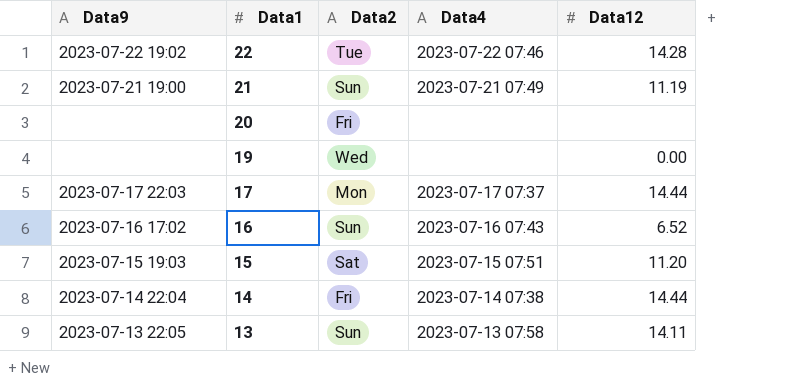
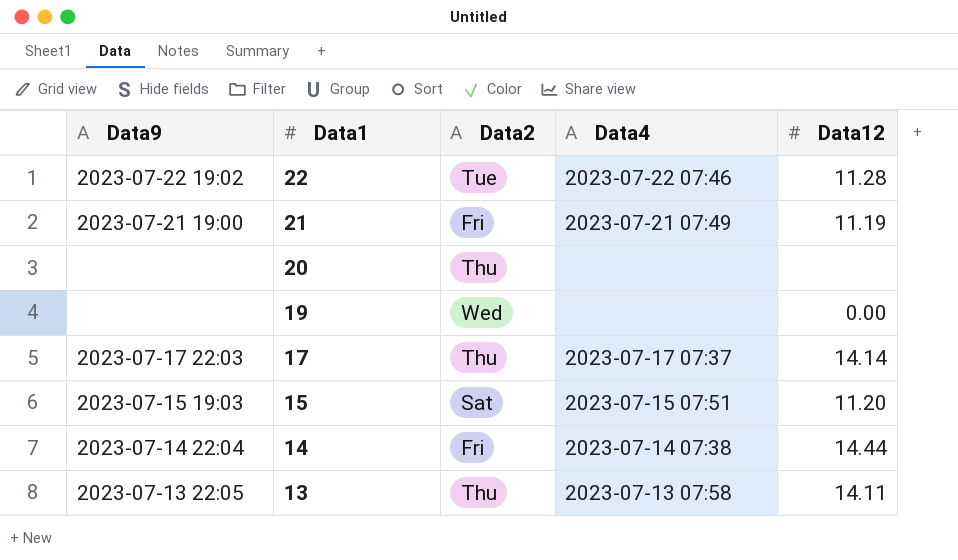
row 16: 2023-07-16 17:02 | Sun | 2023-07-16 07:43 | 6.52 -> none
22 | Data12: 14.28 -> 11.28
21 | Data2: Sun -> Fri
20 | Data2: Fri -> Thu
17 | Data2: Mon -> Thu
17 | Data12: 14.44 -> 14.14
13 | Data2: Sun -> Thu

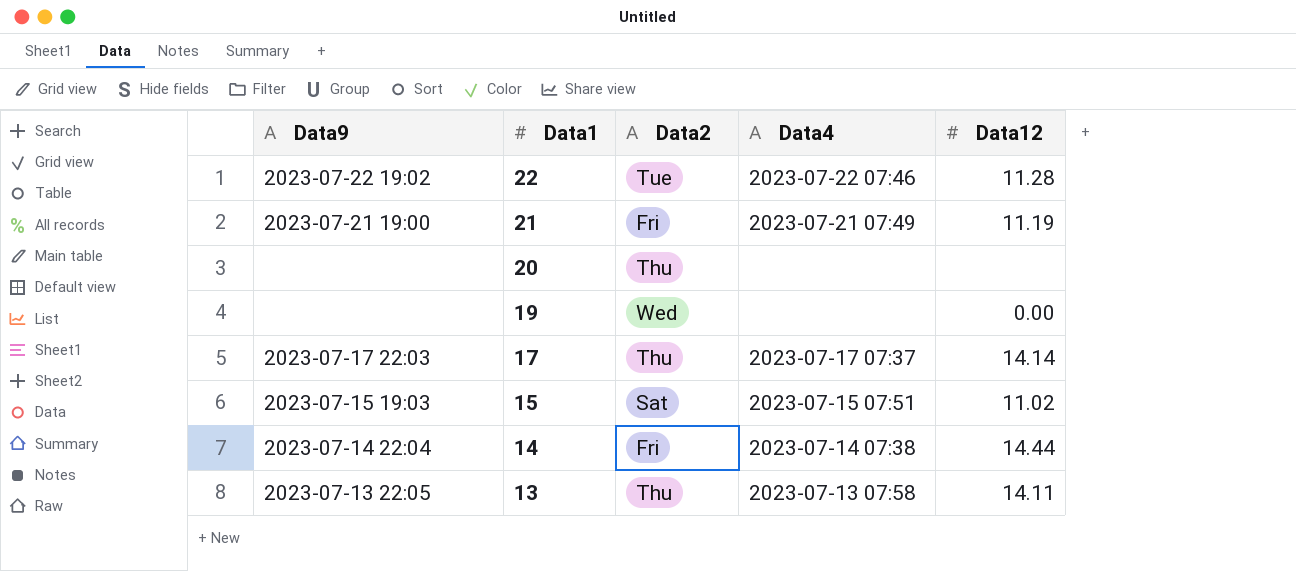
15 | Data12: 11.20 -> 11.02

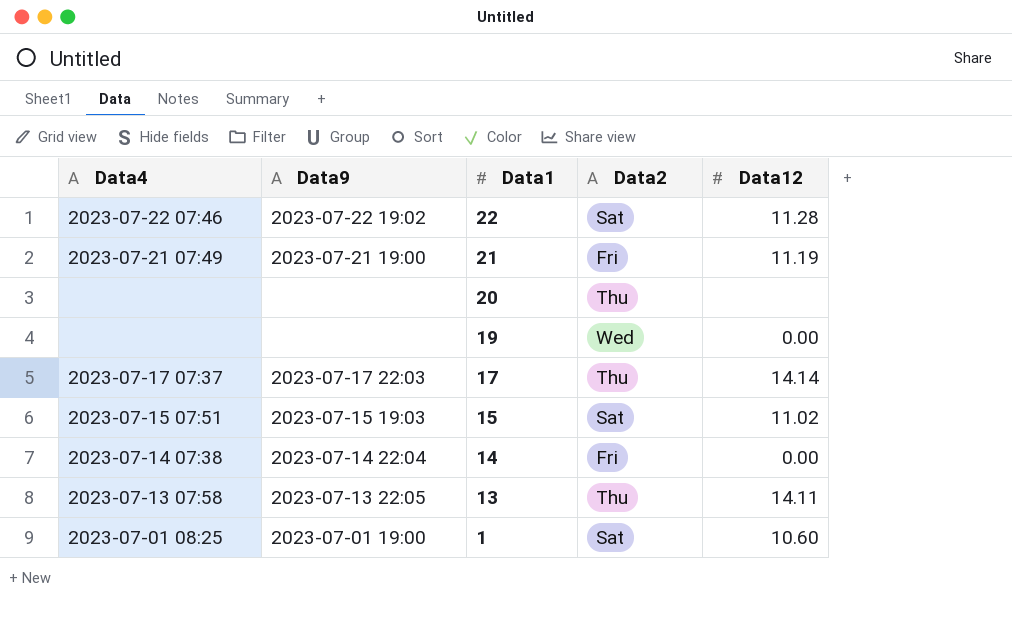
column Data4 | position: 4 -> 1
22 | Data2: Tue -> Sat
14 | Data12: 14.44 -> 0.00
row 1: none -> 2023-07-01 08:25 | 2023-07-01 19:00 | Sat | 10.60

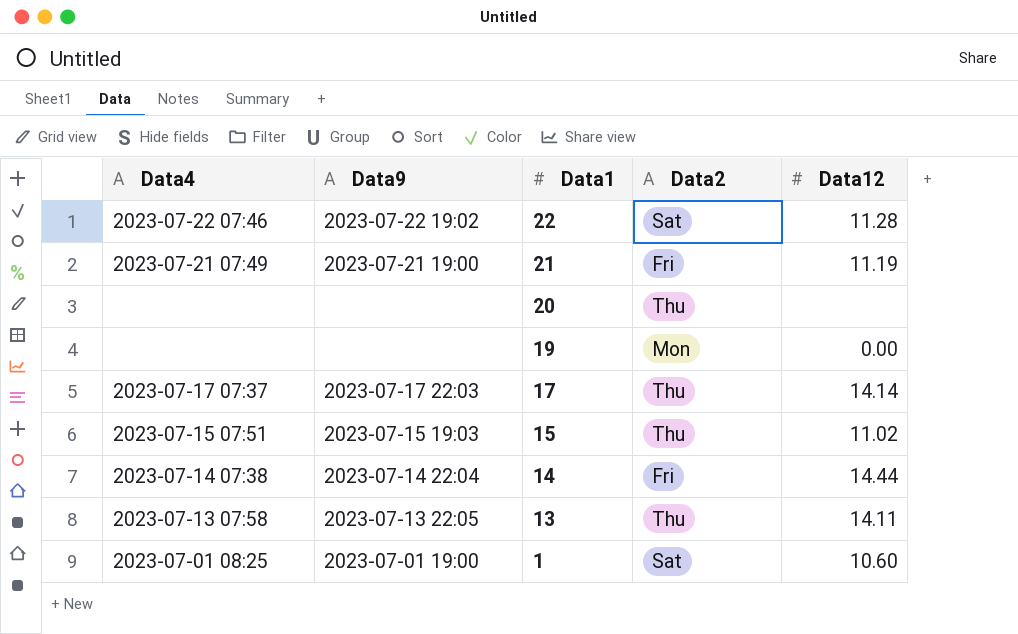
19 | Data2: Wed -> Mon
15 | Data2: Sat -> Thu
14 | Data12: 0.00 -> 14.44

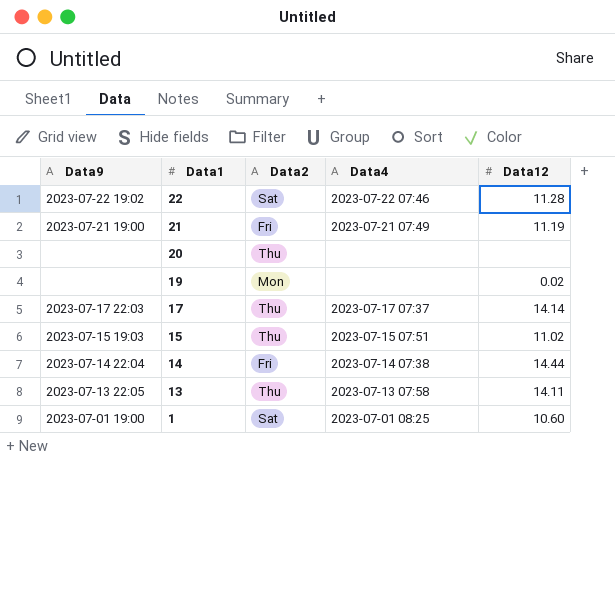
column Data4 | position: 1 -> 4
19 | Data12: 0.00 -> 0.02

